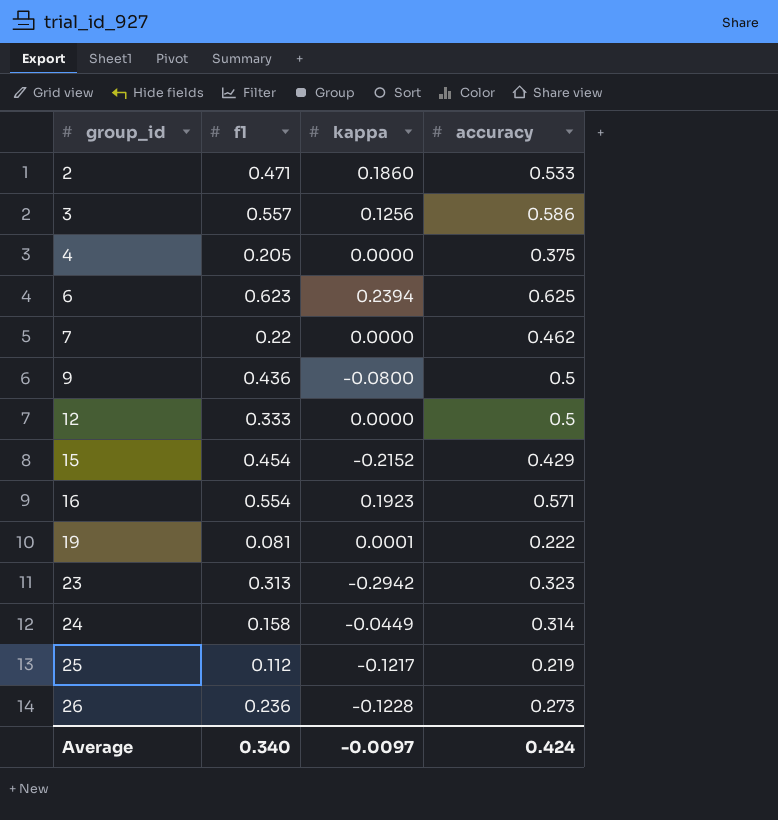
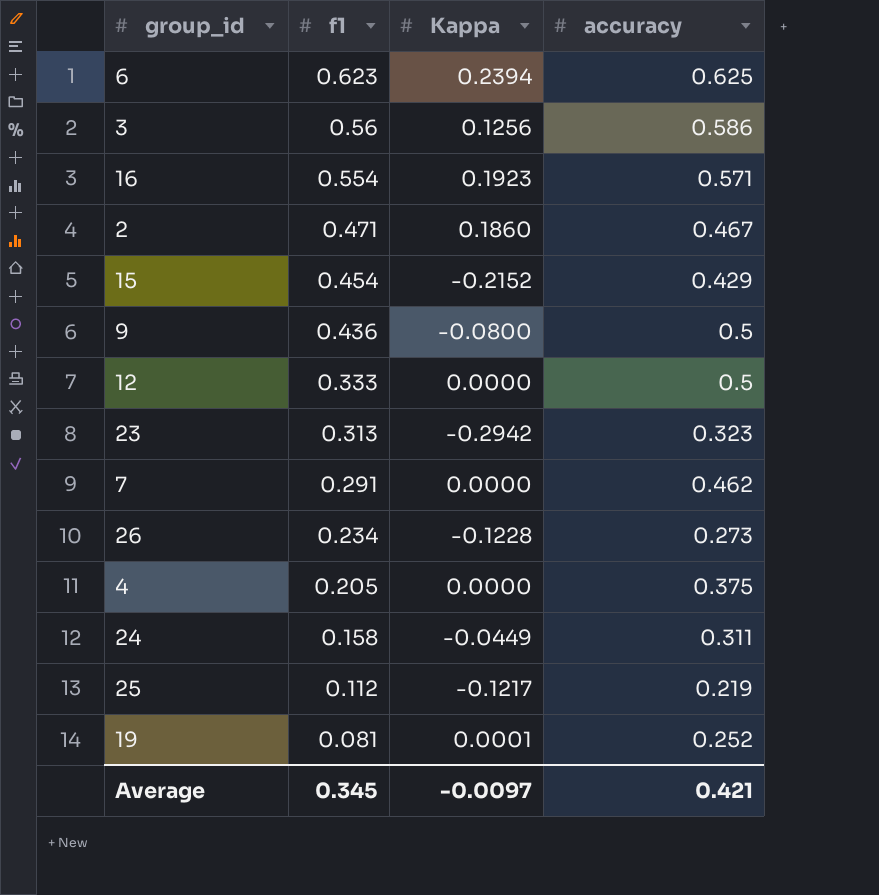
row order: group_id ascending -> f1 descending
column name: kappa -> Kappa
3 | f1: 0.557 -> 0.56
2 | accuracy: 0.533 -> 0.467
7 | f1: 0.22 -> 0.291
26 | f1: 0.236 -> 0.234
24 | accuracy: 0.314 -> 0.311
19 | accuracy: 0.222 -> 0.252
Average | f1: 0.340 -> 0.345
Average | accuracy: 0.424 -> 0.421

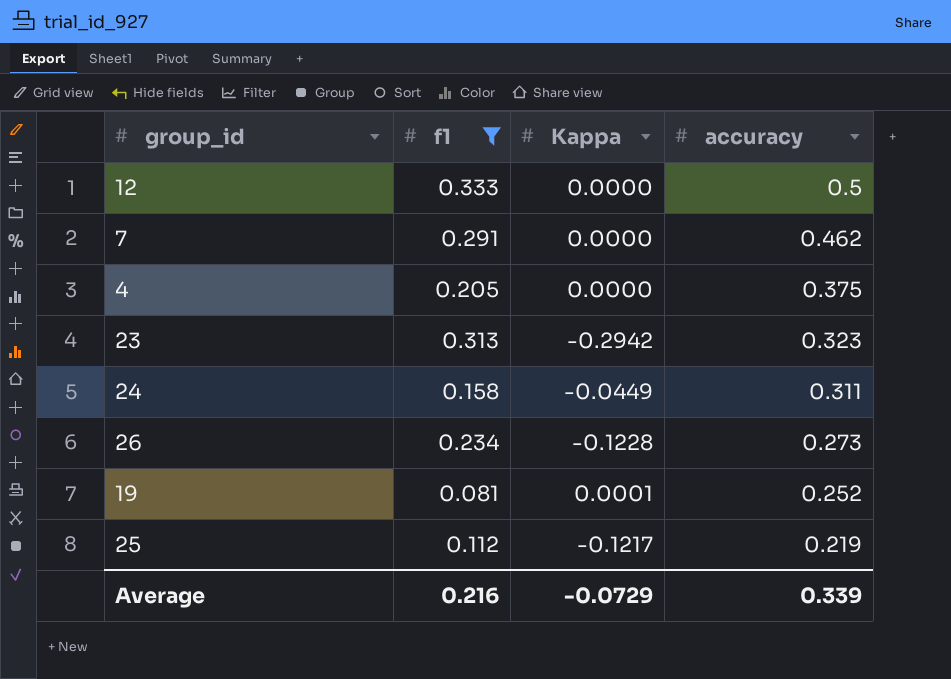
filter: none -> f1 <= 0.333
row order: f1 descending -> accuracy descending
Average | f1: 0.345 -> 0.216
Average | Kappa: -0.0097 -> -0.0729
Average | accuracy: 0.421 -> 0.339

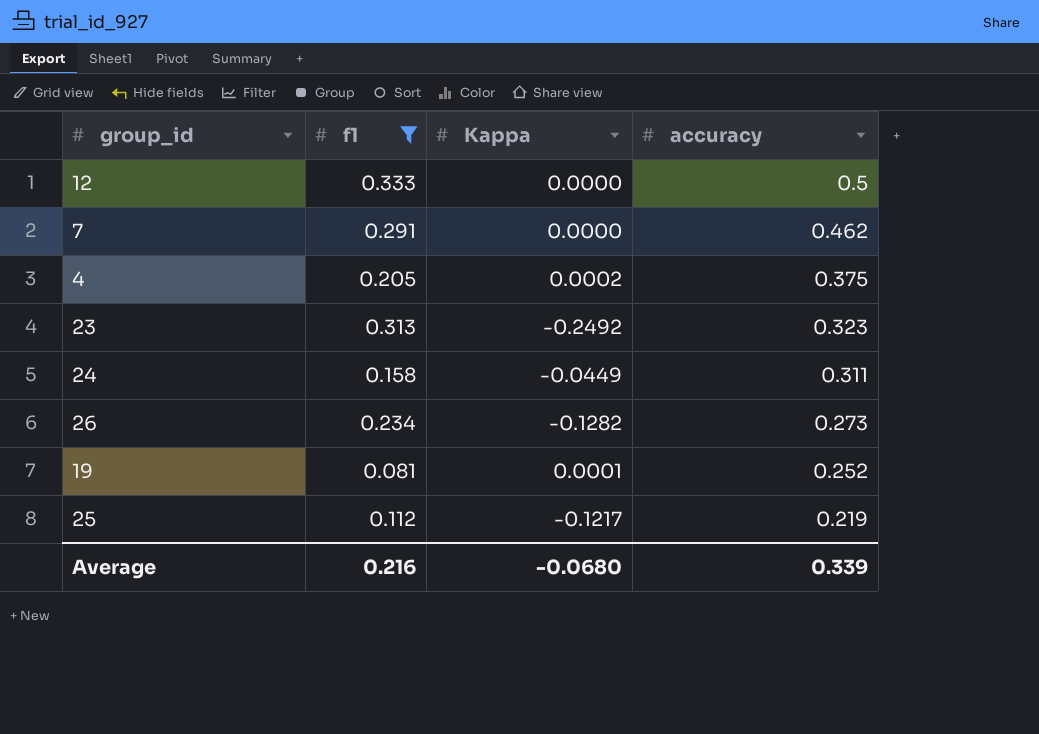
4 | Kappa: 0.0000 -> 0.0002
23 | Kappa: -0.2942 -> -0.2492
26 | Kappa: -0.1228 -> -0.1282
Average | Kappa: -0.0729 -> -0.0680

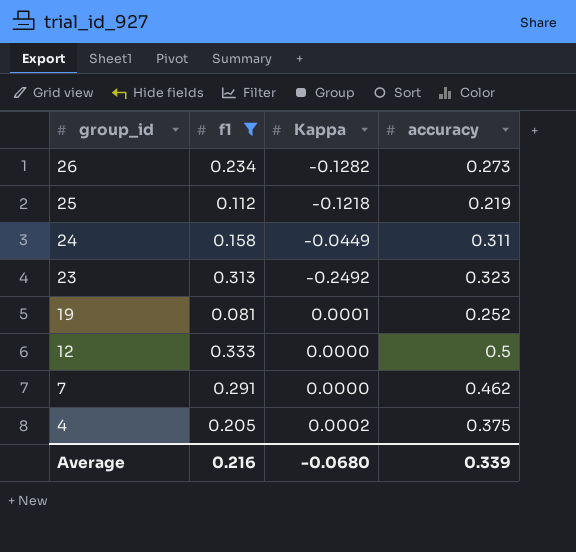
row order: accuracy descending -> group_id descending
25 | Kappa: -0.1217 -> -0.1218

